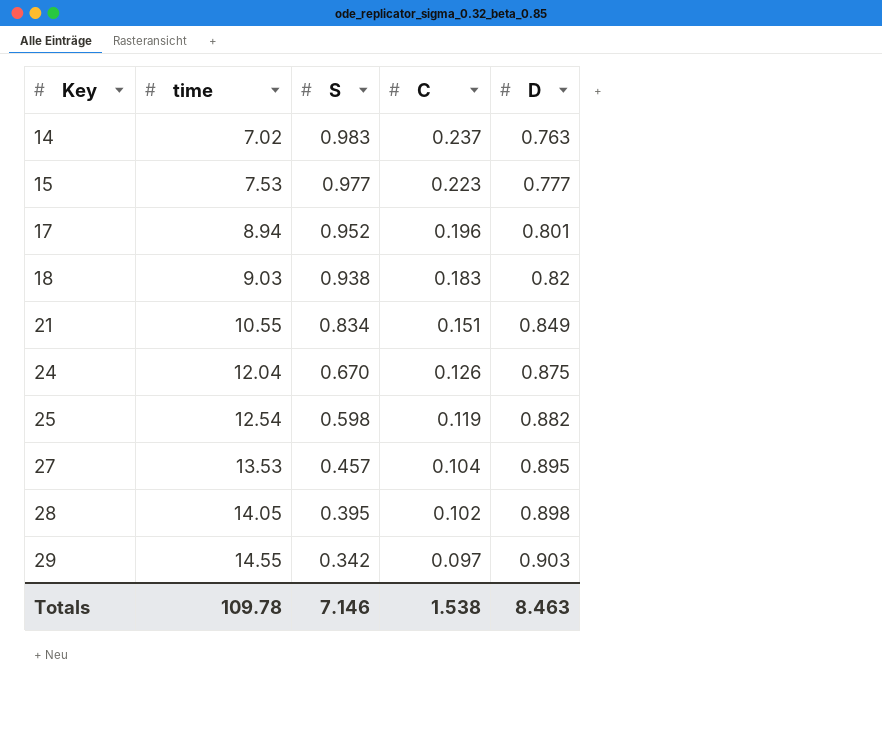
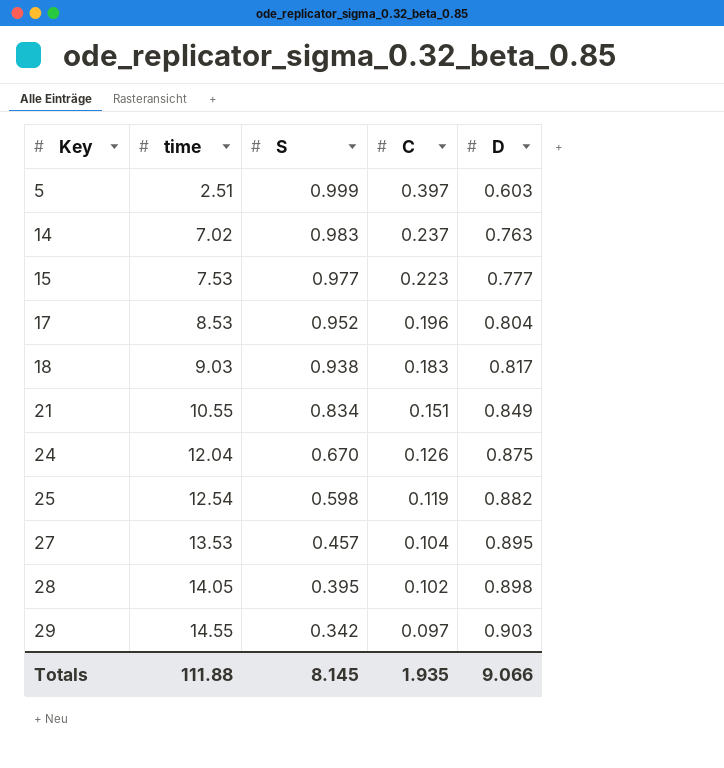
row 5: none -> 2.51 | 0.999 | 0.397 | 0.603
17 | time: 8.94 -> 8.53
17 | D: 0.801 -> 0.804
18 | D: 0.82 -> 0.817
Totals | time: 109.78 -> 111.88
Totals | S: 7.146 -> 8.145
Totals | C: 1.538 -> 1.935
Totals | D: 8.463 -> 9.066

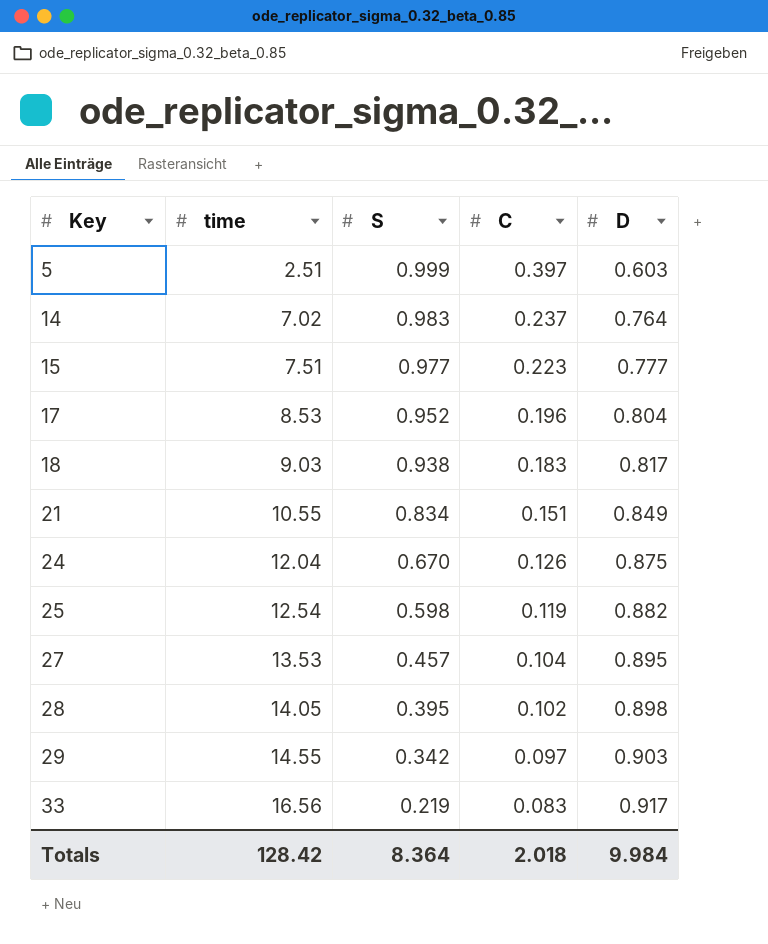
14 | D: 0.763 -> 0.764
15 | time: 7.53 -> 7.51
row 33: none -> 16.56 | 0.219 | 0.083 | 0.917
Totals | time: 111.88 -> 128.42
Totals | S: 8.145 -> 8.364
Totals | C: 1.935 -> 2.018
Totals | D: 9.066 -> 9.984

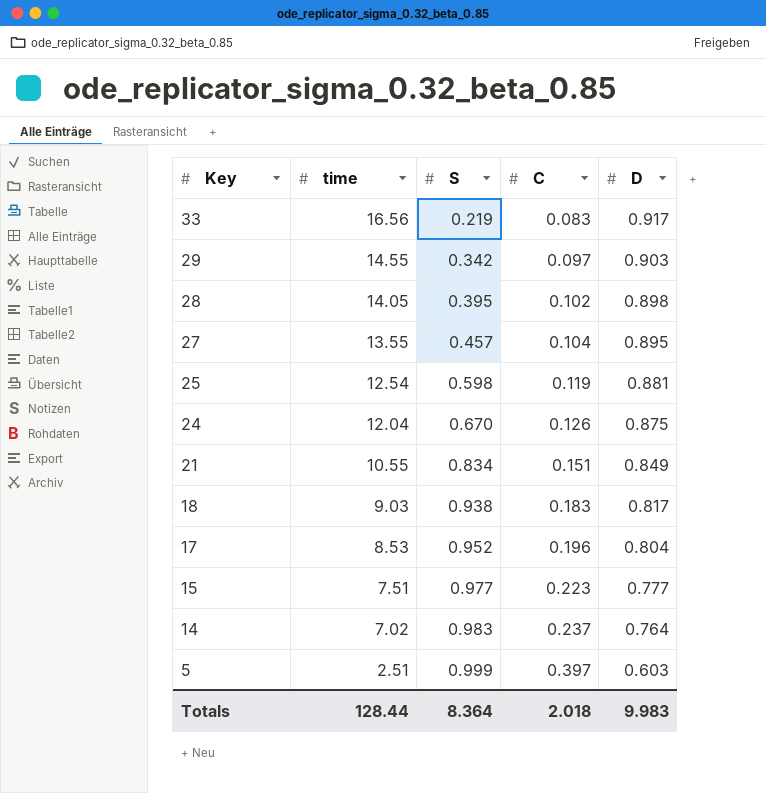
row order: Key ascending -> Key descending
27 | time: 13.53 -> 13.55
25 | D: 0.882 -> 0.881
Totals | time: 128.42 -> 128.44
Totals | D: 9.984 -> 9.983

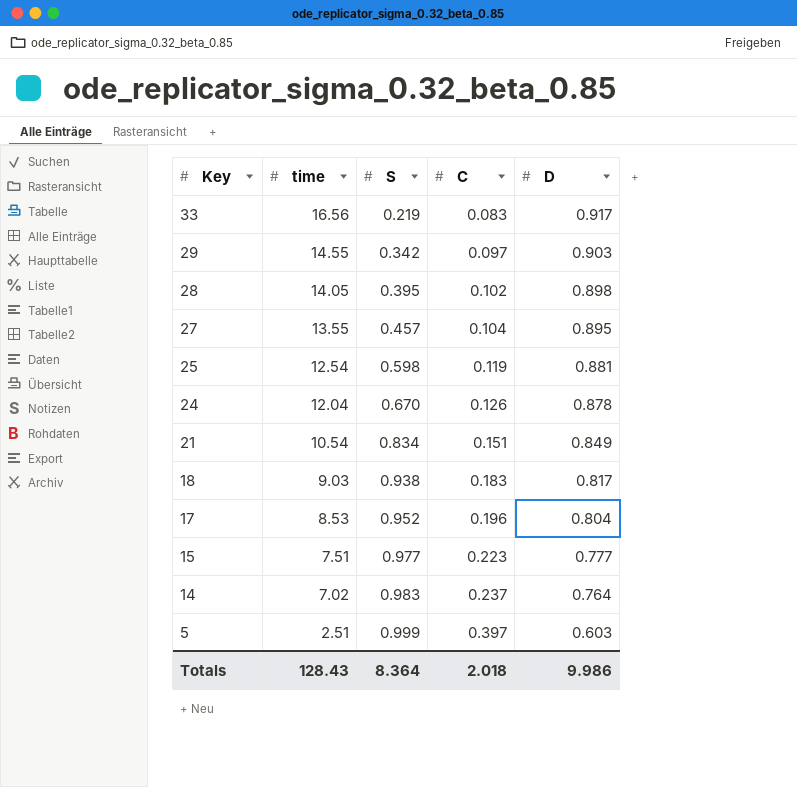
24 | D: 0.875 -> 0.878
21 | time: 10.55 -> 10.54
Totals | time: 128.44 -> 128.43
Totals | D: 9.983 -> 9.986

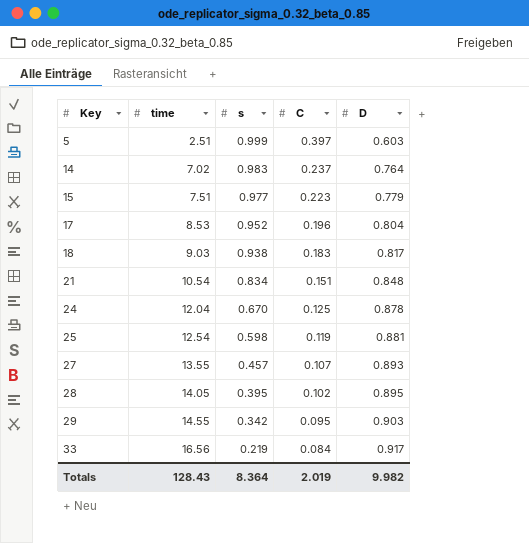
row order: Key descending -> Key ascending
column name: S -> s
15 | D: 0.777 -> 0.779
21 | D: 0.849 -> 0.848
24 | C: 0.126 -> 0.125
27 | C: 0.104 -> 0.107
27 | D: 0.895 -> 0.893
28 | D: 0.898 -> 0.895
29 | C: 0.097 -> 0.095
33 | C: 0.083 -> 0.084
Totals | C: 2.018 -> 2.019
Totals | D: 9.986 -> 9.982

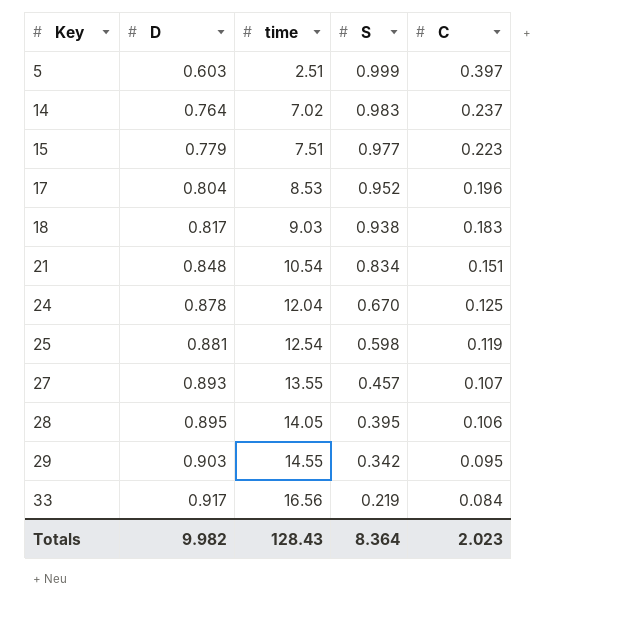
column D | position: 5 -> 2
column name: s -> S
28 | C: 0.102 -> 0.106
Totals | C: 2.019 -> 2.023

